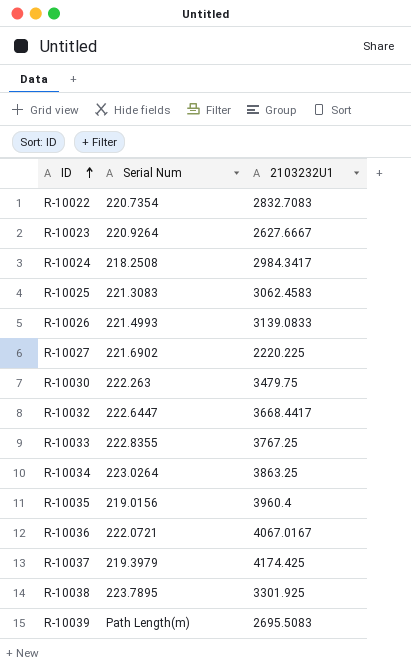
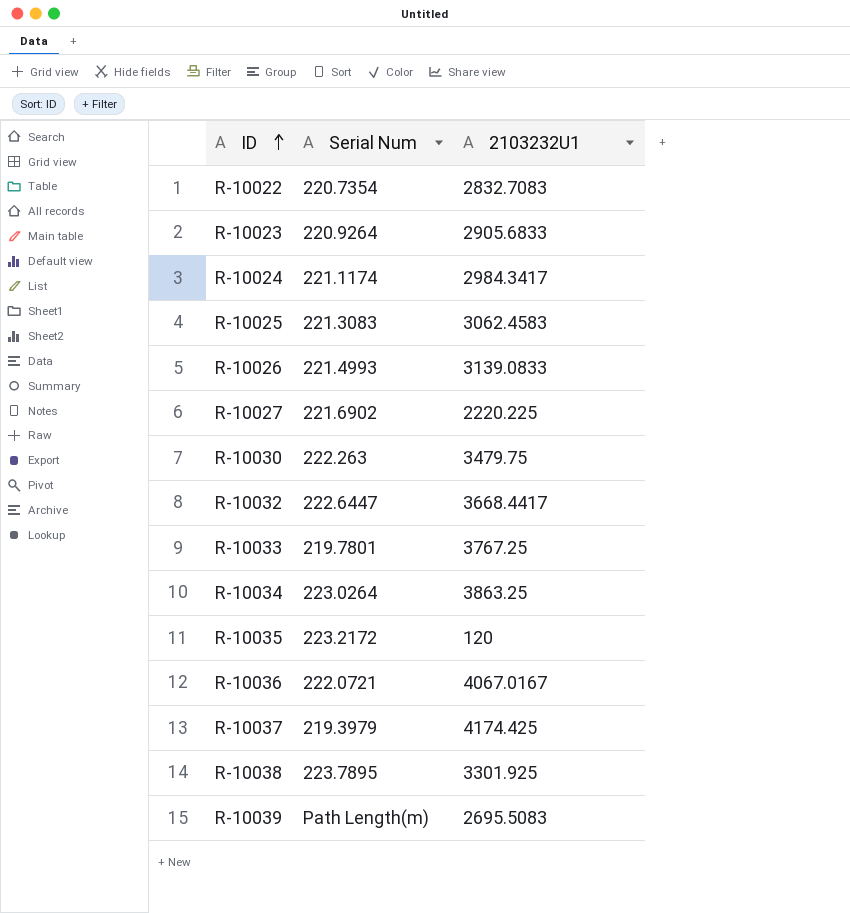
R-10023 | 2103232U1: 2627.6667 -> 2905.6833
R-10024 | Serial Num: 218.2508 -> 221.1174
R-10033 | Serial Num: 222.8355 -> 219.7801
R-10035 | Serial Num: 219.0156 -> 223.2172
R-10035 | 2103232U1: 3960.4 -> 120

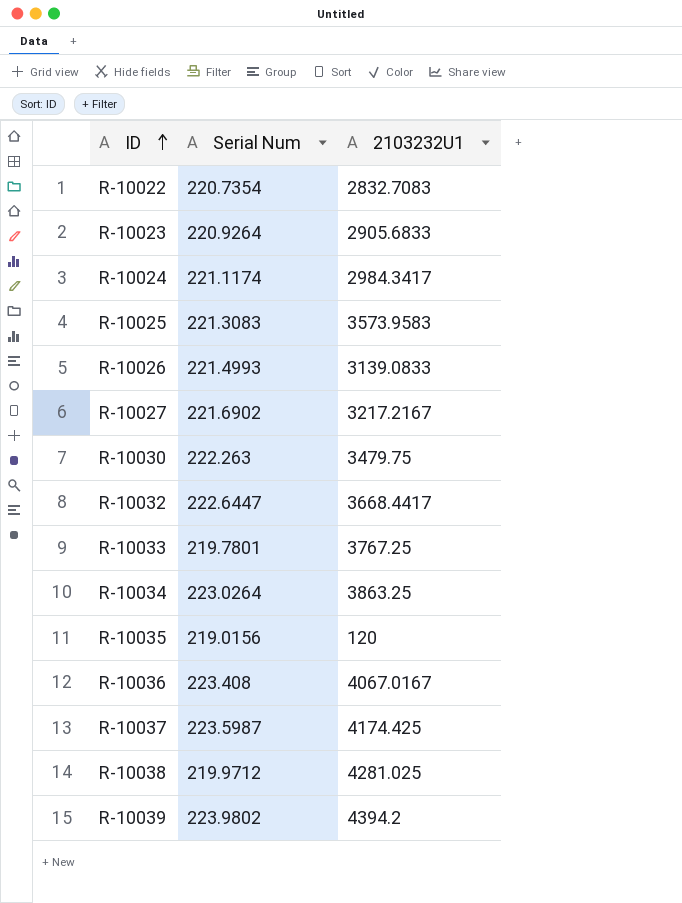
R-10025 | 2103232U1: 3062.4583 -> 3573.9583
R-10027 | 2103232U1: 2220.225 -> 3217.2167
R-10035 | Serial Num: 223.2172 -> 219.0156
R-10036 | Serial Num: 222.0721 -> 223.408
R-10037 | Serial Num: 219.3979 -> 223.5987
R-10038 | Serial Num: 223.7895 -> 219.9712
R-10038 | 2103232U1: 3301.925 -> 4281.025
R-10039 | Serial Num: Path Length(m) -> 223.9802
R-10039 | 2103232U1: 2695.5083 -> 4394.2

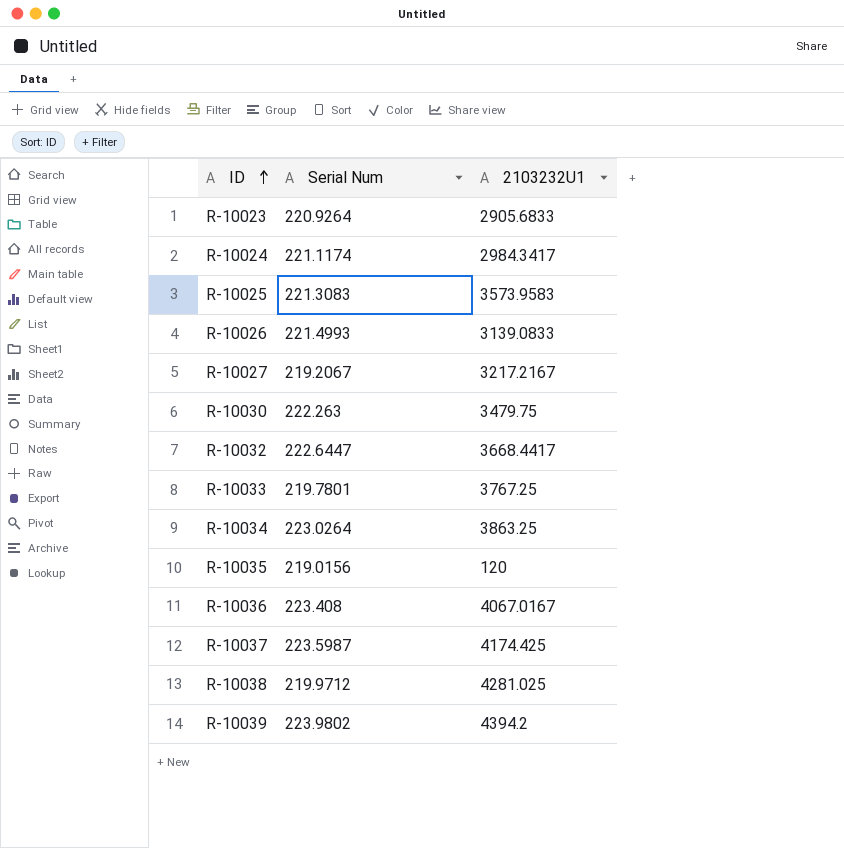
row R-10022: 220.7354 | 2832.7083 -> none
R-10027 | Serial Num: 221.6902 -> 219.2067

